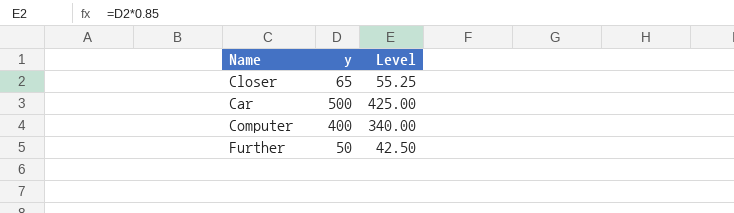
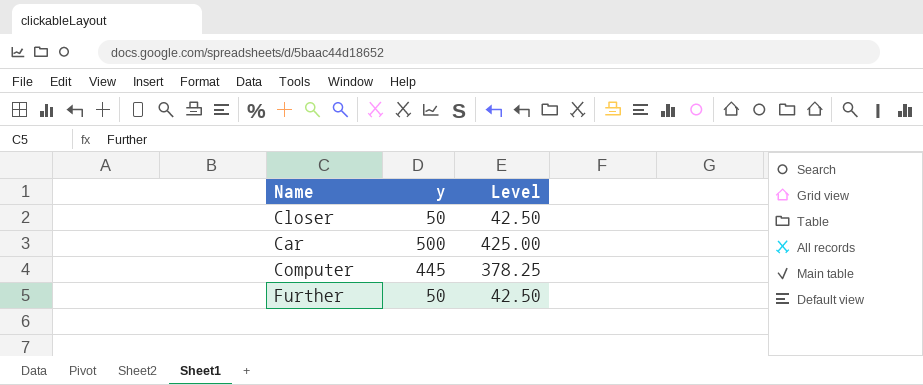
Closer | y: 65 -> 50
Closer | Level: 55.25 -> 42.50
Computer | y: 400 -> 445
Computer | Level: 340.00 -> 378.25

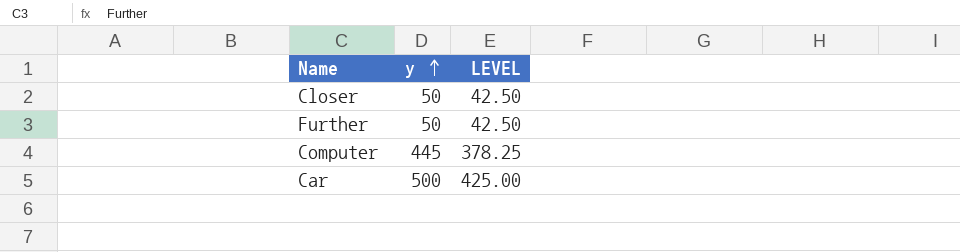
row order: none -> y ascending
column name: Level -> LEVEL

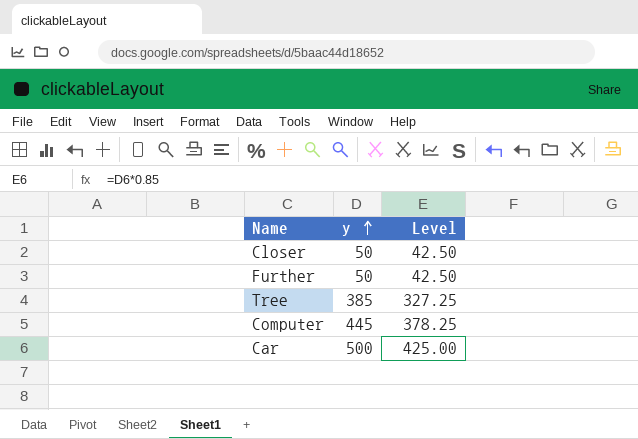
column name: LEVEL -> Level
row Tree: none -> 385 | 327.25

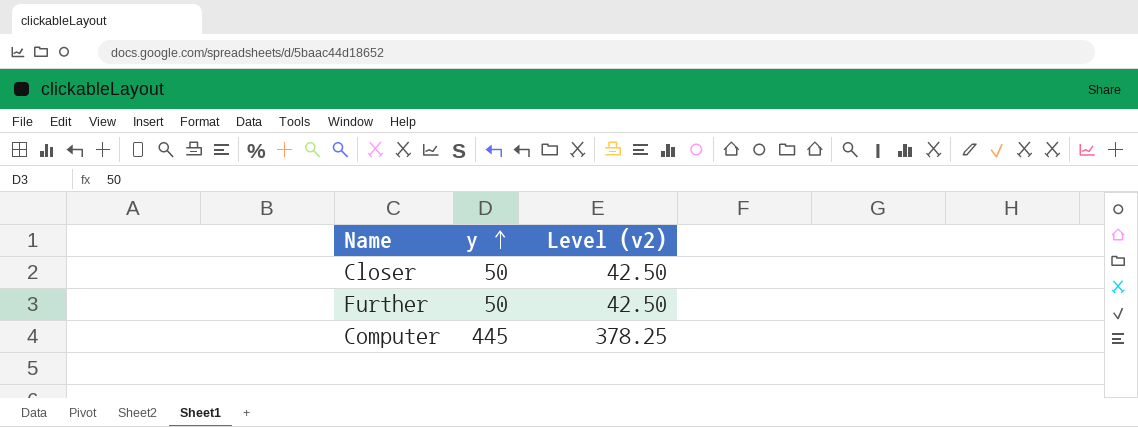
column name: Level -> Level (v2)
row Tree: 385 | 327.25 -> none
row Car: 500 | 425.00 -> none

